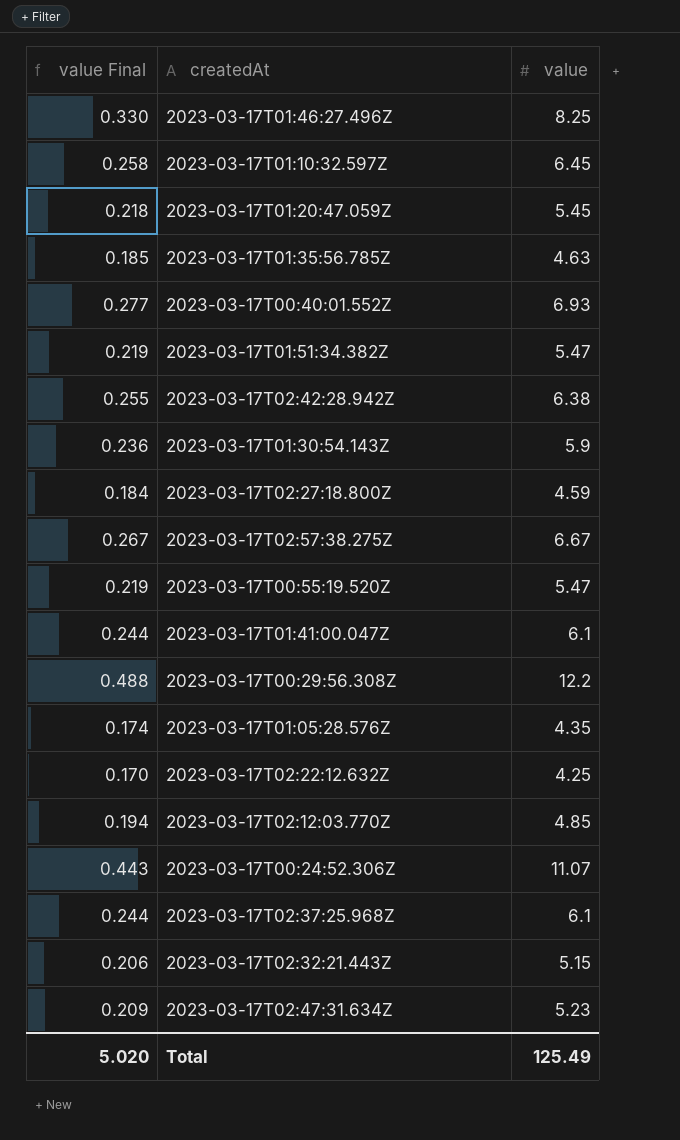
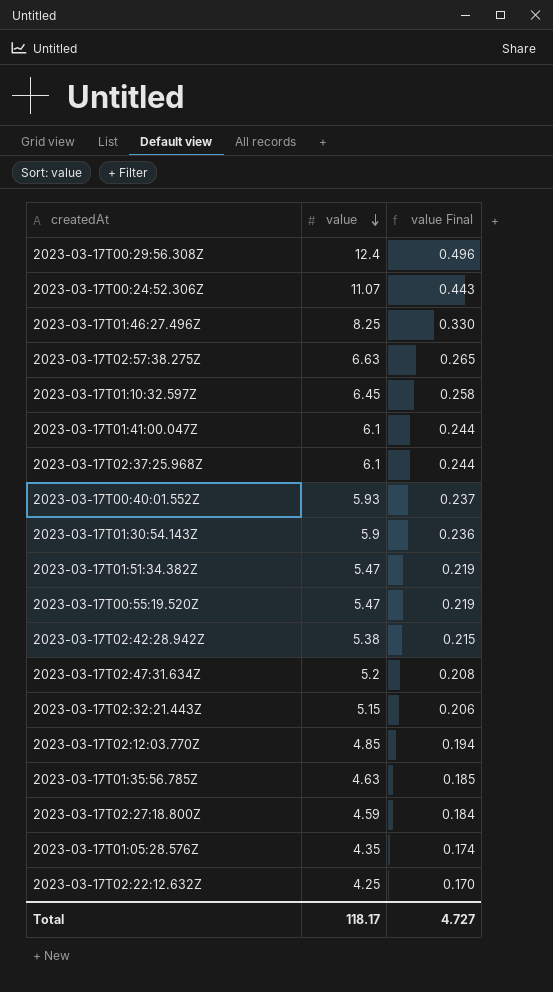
row order: none -> value descending
column value Final | position: 1 -> 3
row 2023-03-17T01:20:47.059Z: 0.218 | 5.45 -> none
2023-03-17T00:29:56.308Z | value: 12.2 -> 12.4
2023-03-17T00:29:56.308Z | value Final: 0.488 -> 0.496
2023-03-17T02:57:38.275Z | value: 6.67 -> 6.63
2023-03-17T02:57:38.275Z | value Final: 0.267 -> 0.265
2023-03-17T00:40:01.552Z | value: 6.93 -> 5.93
2023-03-17T00:40:01.552Z | value Final: 0.277 -> 0.237
2023-03-17T02:42:28.942Z | value: 6.38 -> 5.38
2023-03-17T02:42:28.942Z | value Final: 0.255 -> 0.215
2023-03-17T02:47:31.634Z | value: 5.23 -> 5.2
2023-03-17T02:47:31.634Z | value Final: 0.209 -> 0.208
Total | value: 125.49 -> 118.17
Total | value Final: 5.020 -> 4.727

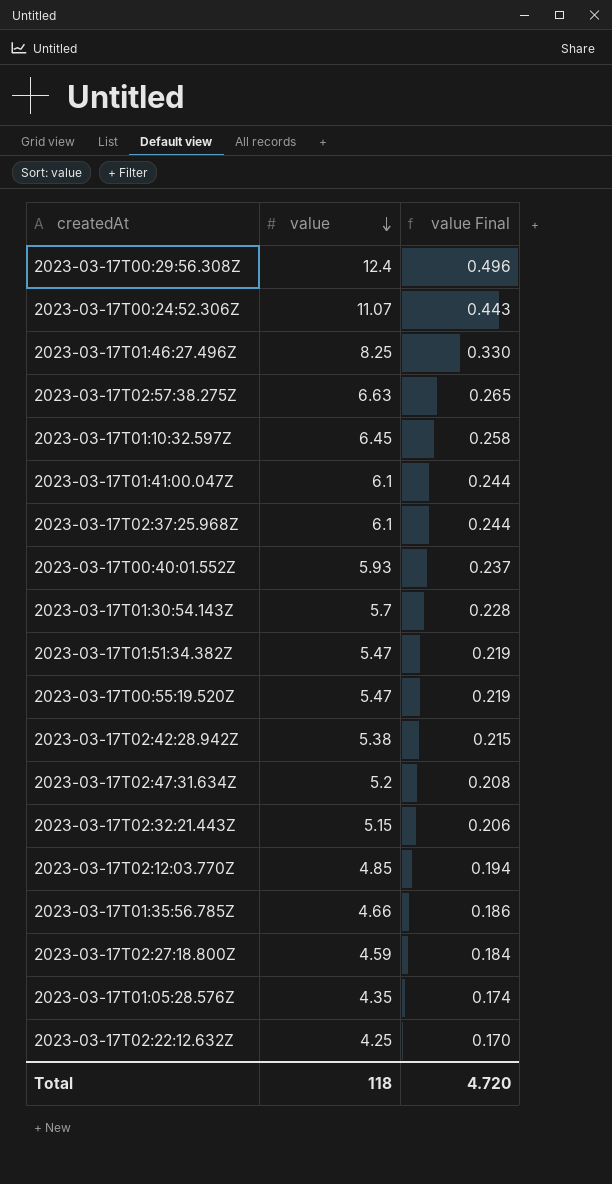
2023-03-17T01:30:54.143Z | value: 5.9 -> 5.7
2023-03-17T01:30:54.143Z | value Final: 0.236 -> 0.228
2023-03-17T01:35:56.785Z | value: 4.63 -> 4.66
2023-03-17T01:35:56.785Z | value Final: 0.185 -> 0.186
Total | value: 118.17 -> 118
Total | value Final: 4.727 -> 4.720

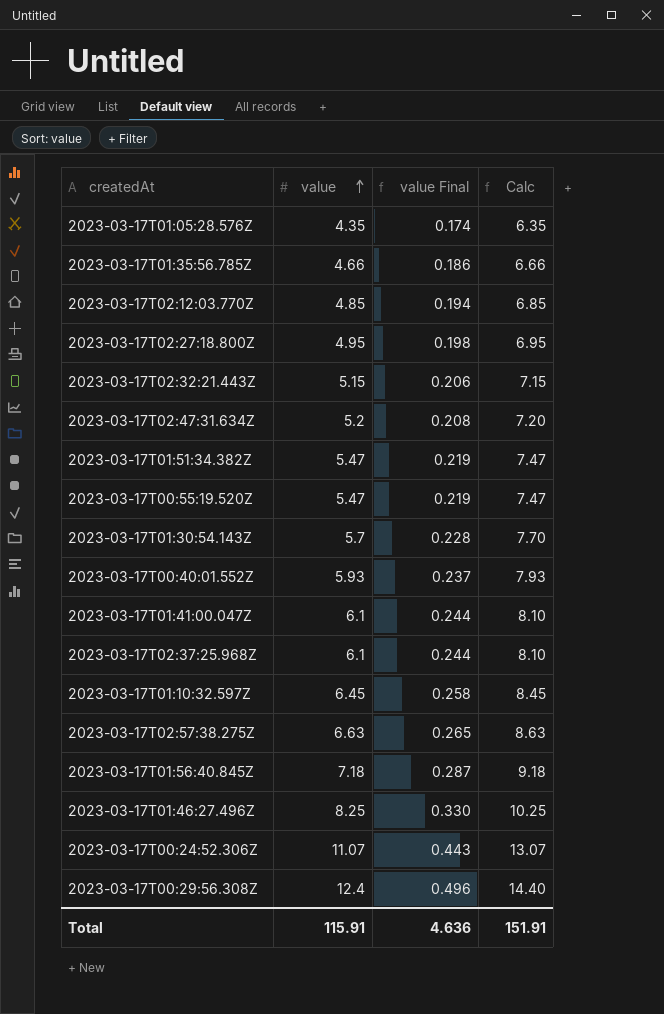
row order: value descending -> value ascending
column Calc | formula: none -> [value] + 2
row 2023-03-17T02:42:28.942Z: 5.38 | 0.215 -> none
row 2023-03-17T02:22:12.632Z: 4.25 | 0.170 -> none
2023-03-17T02:27:18.800Z | value: 4.59 -> 4.95
2023-03-17T02:27:18.800Z | value Final: 0.184 -> 0.198
row 2023-03-17T01:56:40.845Z: none -> 7.18 | 0.287 | 9.18
Total | value: 118 -> 115.91
Total | value Final: 4.720 -> 4.636

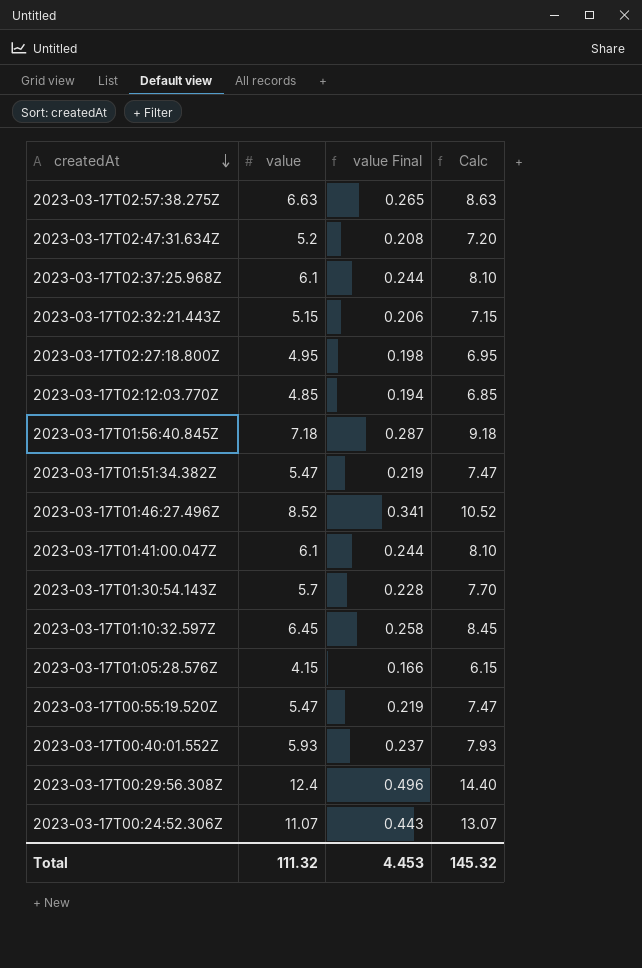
row order: value ascending -> createdAt descending
row 2023-03-17T01:35:56.785Z: 4.66 | 0.186 | 6.66 -> none
2023-03-17T01:46:27.496Z | value: 8.25 -> 8.52
2023-03-17T01:46:27.496Z | value Final: 0.330 -> 0.341
2023-03-17T01:46:27.496Z | Calc: 10.25 -> 10.52
2023-03-17T01:05:28.576Z | value: 4.35 -> 4.15
2023-03-17T01:05:28.576Z | value Final: 0.174 -> 0.166
2023-03-17T01:05:28.576Z | Calc: 6.35 -> 6.15
Total | value: 115.91 -> 111.32
Total | value Final: 4.636 -> 4.453
Total | Calc: 151.91 -> 145.32

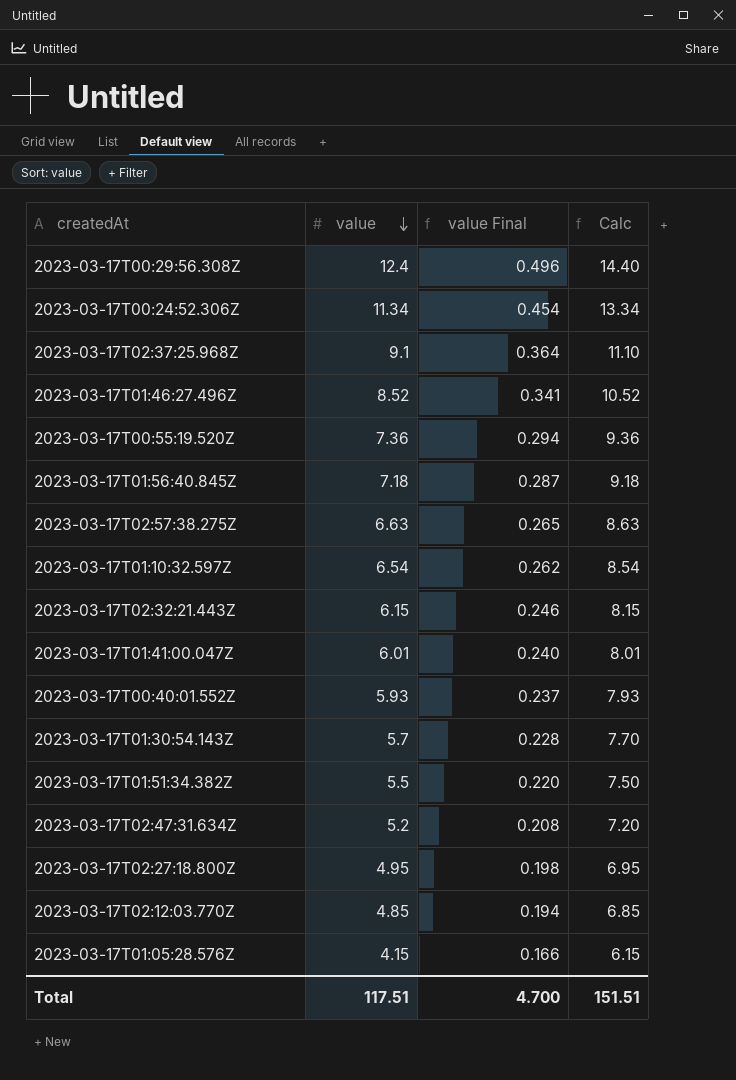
row order: createdAt descending -> value descending
2023-03-17T00:24:52.306Z | value: 11.07 -> 11.34
2023-03-17T00:24:52.306Z | value Final: 0.443 -> 0.454
2023-03-17T00:24:52.306Z | Calc: 13.07 -> 13.34
2023-03-17T02:37:25.968Z | value: 6.1 -> 9.1
2023-03-17T02:37:25.968Z | value Final: 0.244 -> 0.364
2023-03-17T02:37:25.968Z | Calc: 8.10 -> 11.10
2023-03-17T00:55:19.520Z | value: 5.47 -> 7.36
2023-03-17T00:55:19.520Z | value Final: 0.219 -> 0.294
2023-03-17T00:55:19.520Z | Calc: 7.47 -> 9.36
2023-03-17T01:10:32.597Z | value: 6.45 -> 6.54
2023-03-17T01:10:32.597Z | value Final: 0.258 -> 0.262
2023-03-17T01:10:32.597Z | Calc: 8.45 -> 8.54
2023-03-17T02:32:21.443Z | value: 5.15 -> 6.15
2023-03-17T02:32:21.443Z | value Final: 0.206 -> 0.246
2023-03-17T02:32:21.443Z | Calc: 7.15 -> 8.15
2023-03-17T01:41:00.047Z | value: 6.1 -> 6.01
2023-03-17T01:41:00.047Z | value Final: 0.244 -> 0.240
2023-03-17T01:41:00.047Z | Calc: 8.10 -> 8.01
2023-03-17T01:51:34.382Z | value: 5.47 -> 5.5
2023-03-17T01:51:34.382Z | value Final: 0.219 -> 0.220
2023-03-17T01:51:34.382Z | Calc: 7.47 -> 7.50
Total | value: 111.32 -> 117.51
Total | value Final: 4.453 -> 4.700
Total | Calc: 145.32 -> 151.51

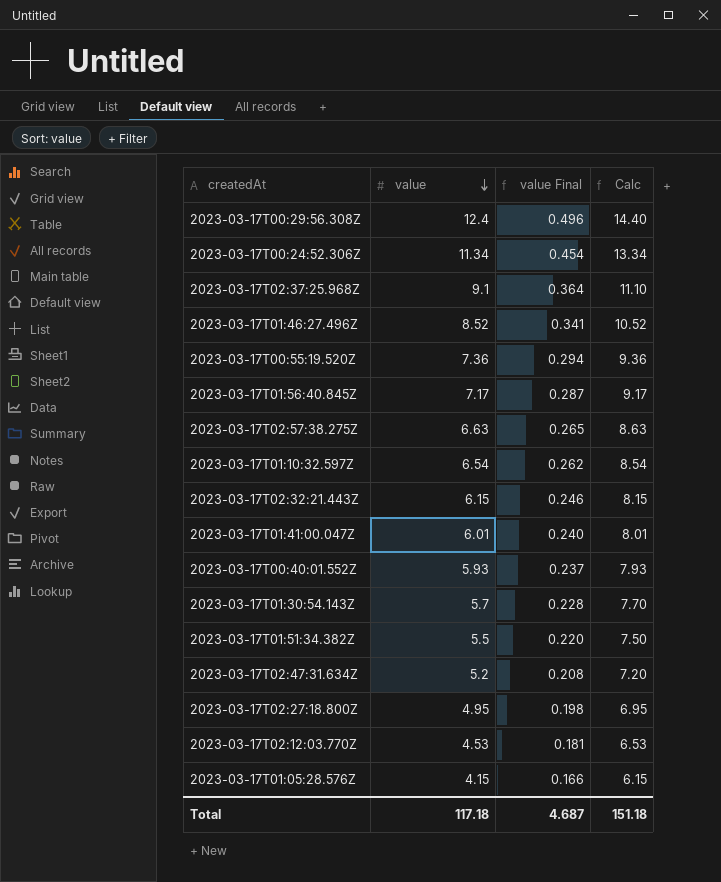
2023-03-17T01:56:40.845Z | value: 7.18 -> 7.17
2023-03-17T01:56:40.845Z | Calc: 9.18 -> 9.17
2023-03-17T02:12:03.770Z | value: 4.85 -> 4.53
2023-03-17T02:12:03.770Z | value Final: 0.194 -> 0.181
2023-03-17T02:12:03.770Z | Calc: 6.85 -> 6.53
Total | value: 117.51 -> 117.18
Total | value Final: 4.700 -> 4.687
Total | Calc: 151.51 -> 151.18

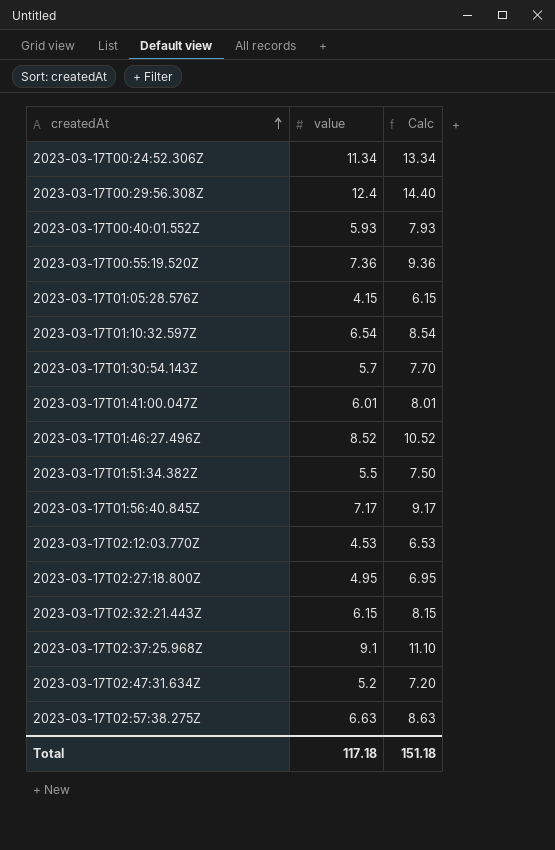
row order: value descending -> createdAt ascending
column value Final | formula: [value] * 0.04 -> none

